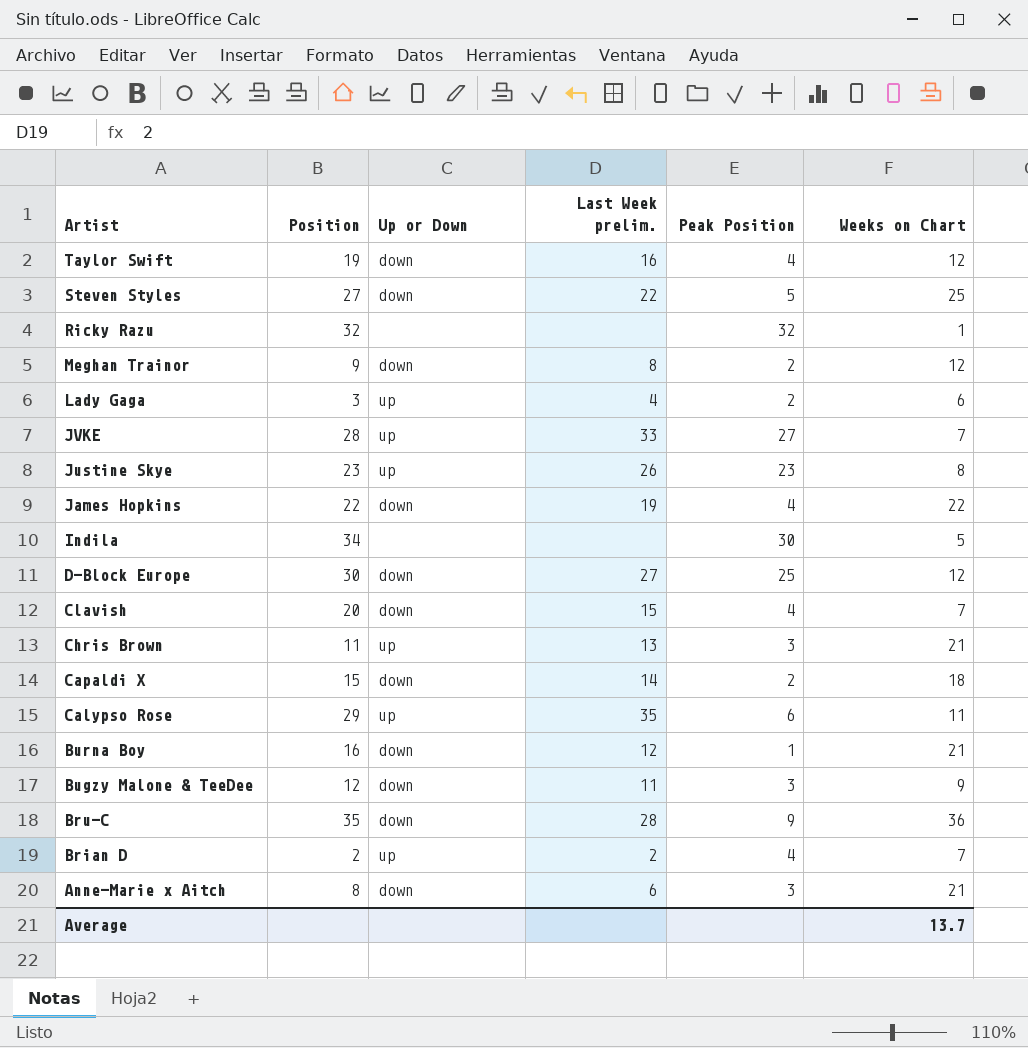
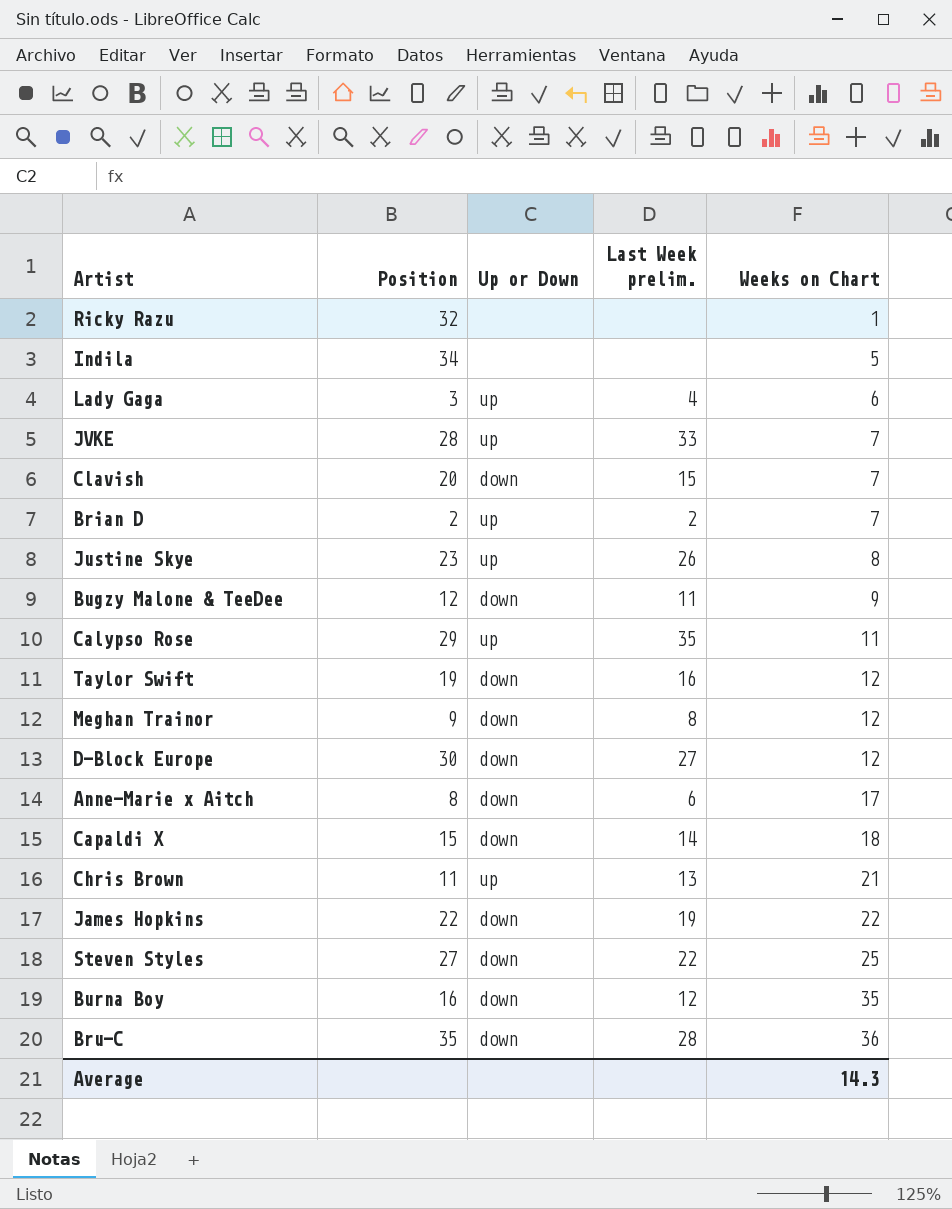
row order: Artist descending -> Weeks on Chart ascending
column Peak Position | position: 5 -> none
Anne-Marie x Aitch | Weeks on Chart: 21 -> 17
Burna Boy | Weeks on Chart: 21 -> 35
Average | Weeks on Chart: 13.7 -> 14.3

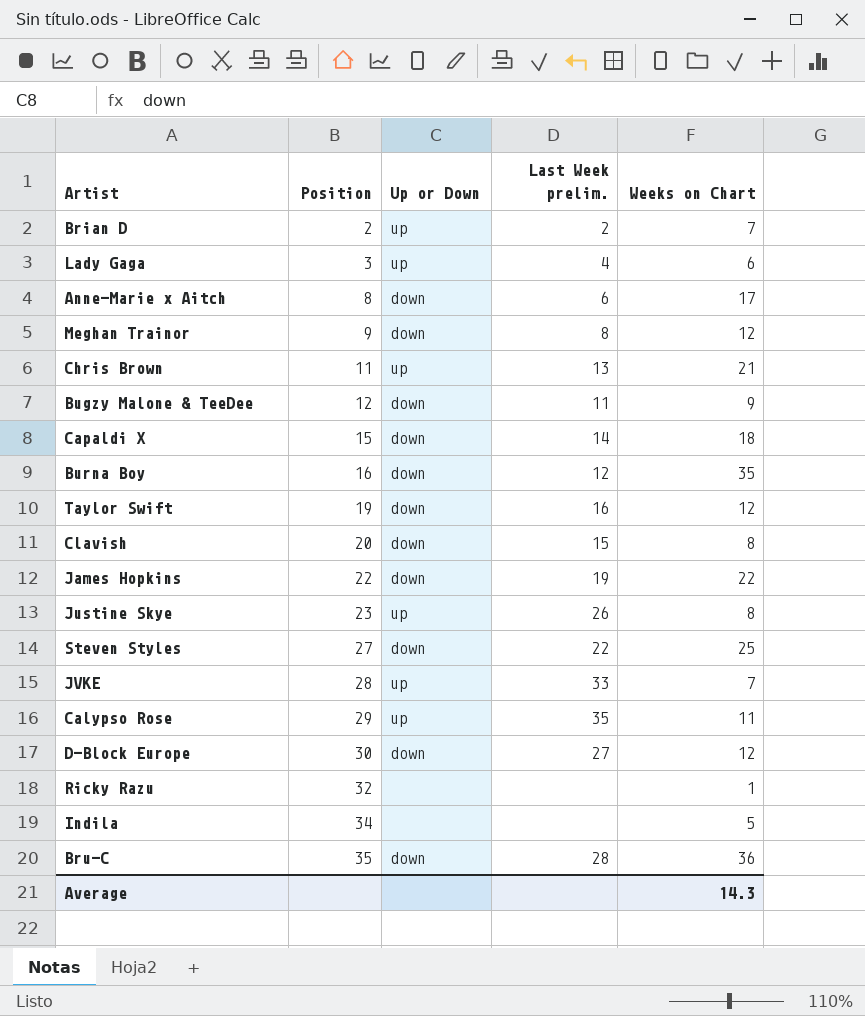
row order: Weeks on Chart ascending -> Position ascending
Clavish | Weeks on Chart: 7 -> 8

